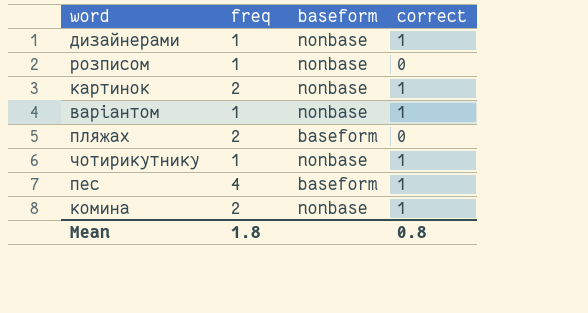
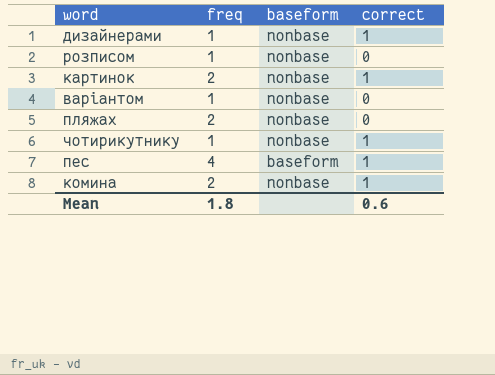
варіантом | correct: 1 -> 0
пляжах | baseform: baseform -> nonbase
Mean | correct: 0.8 -> 0.6

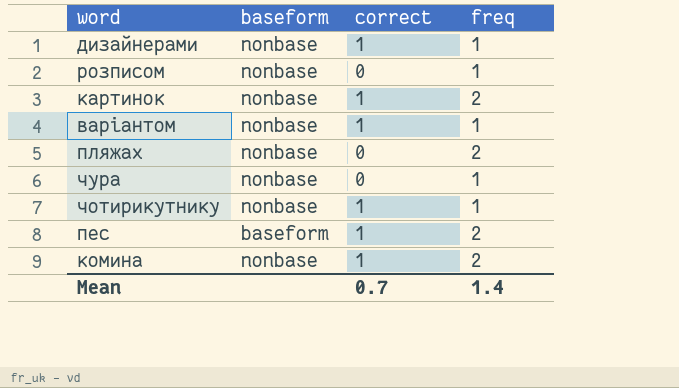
column freq | position: 2 -> 4
варіантом | correct: 0 -> 1
row чура: none -> nonbase | 0 | 1
пес | freq: 4 -> 2
Mean | correct: 0.6 -> 0.7
Mean | freq: 1.8 -> 1.4

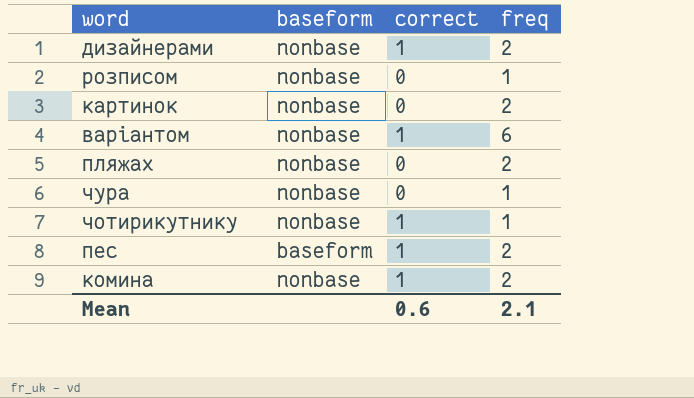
дизайнерами | freq: 1 -> 2
картинок | correct: 1 -> 0
варіантом | freq: 1 -> 6
Mean | correct: 0.7 -> 0.6
Mean | freq: 1.4 -> 2.1

